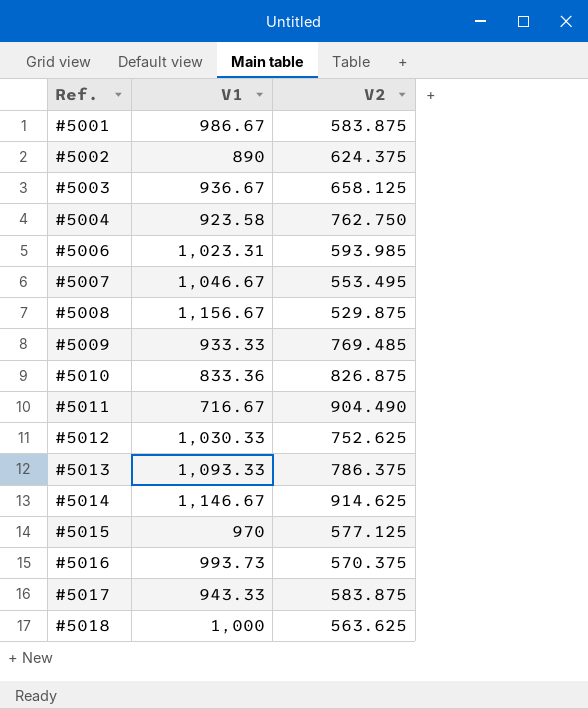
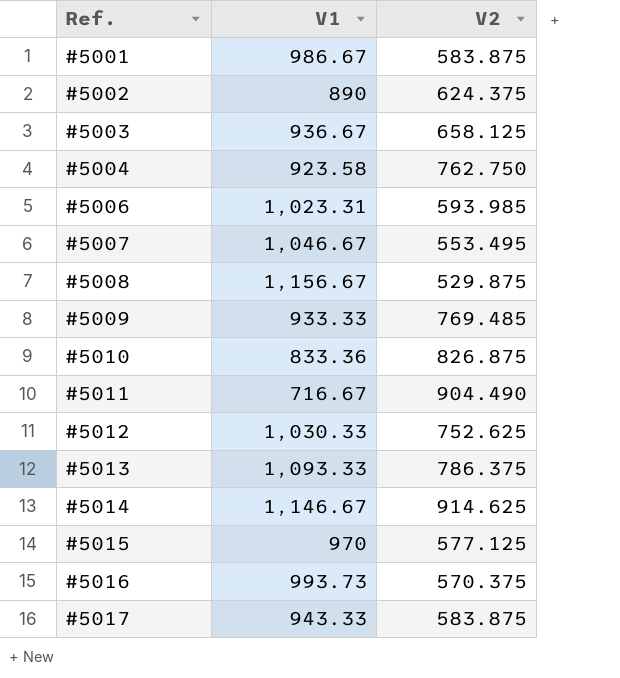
row #5018: 1,000 | 563.625 -> none

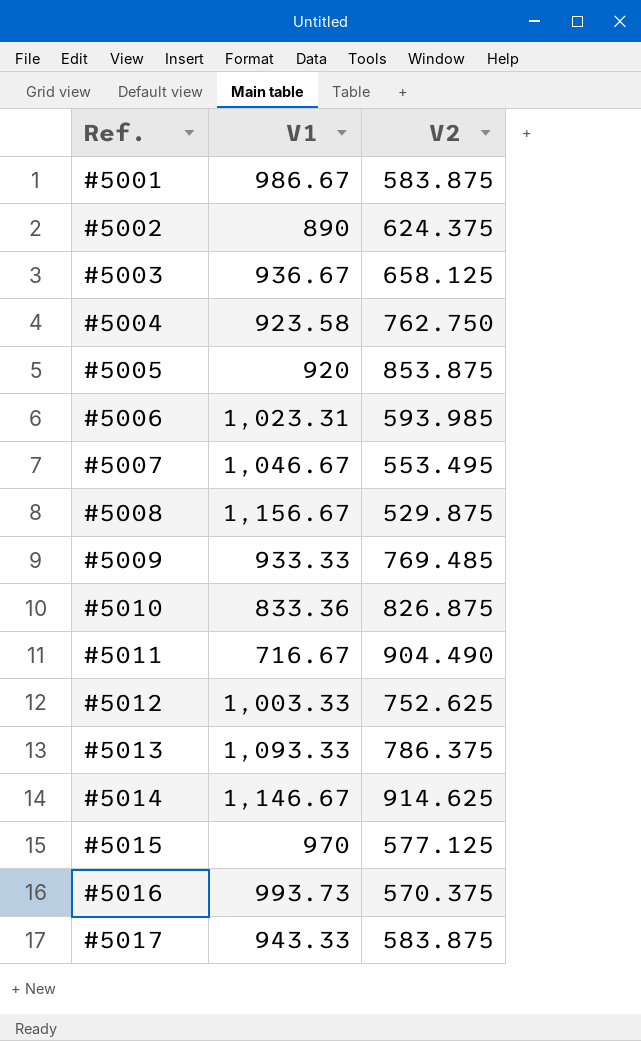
row #5005: none -> 920 | 853.875
#5012 | V1: 1,030.33 -> 1,003.33

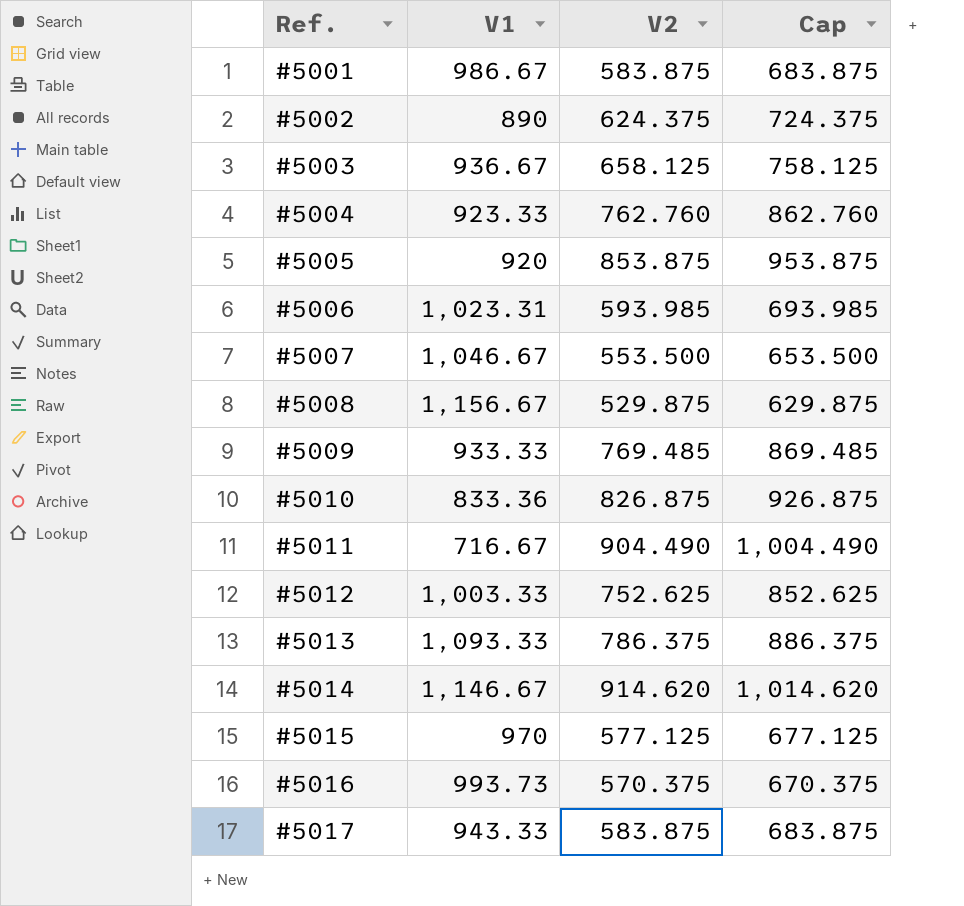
column Cap | formula: none -> [V2] + 100
#5004 | V1: 923.58 -> 923.33
#5004 | V2: 762.750 -> 762.760
#5007 | V2: 553.495 -> 553.500
#5014 | V2: 914.625 -> 914.620

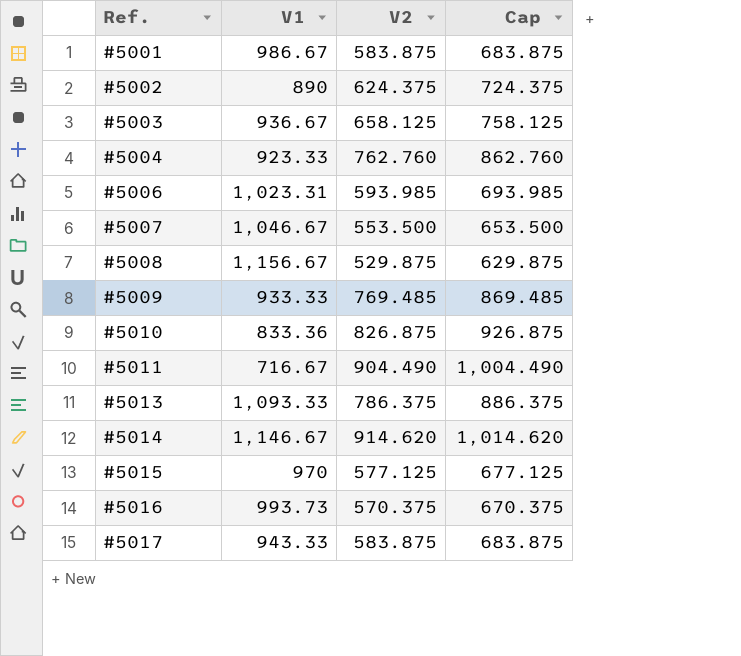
row #5005: 920 | 853.875 | 953.875 -> none
row #5012: 1,003.33 | 752.625 | 852.625 -> none

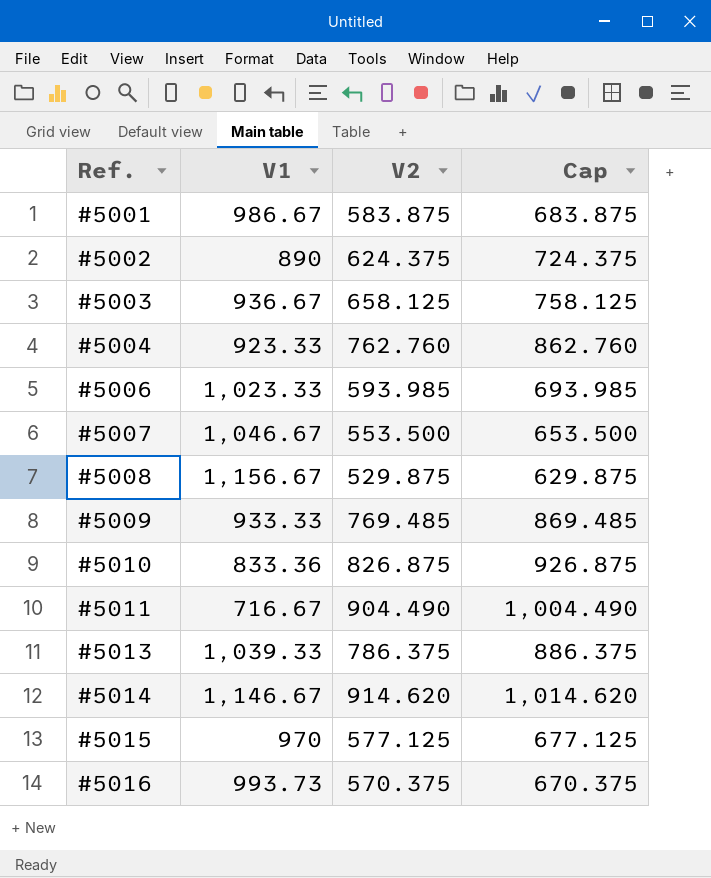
row #5017: 943.33 | 583.875 | 683.875 -> none
#5006 | V1: 1,023.31 -> 1,023.33
#5013 | V1: 1,093.33 -> 1,039.33

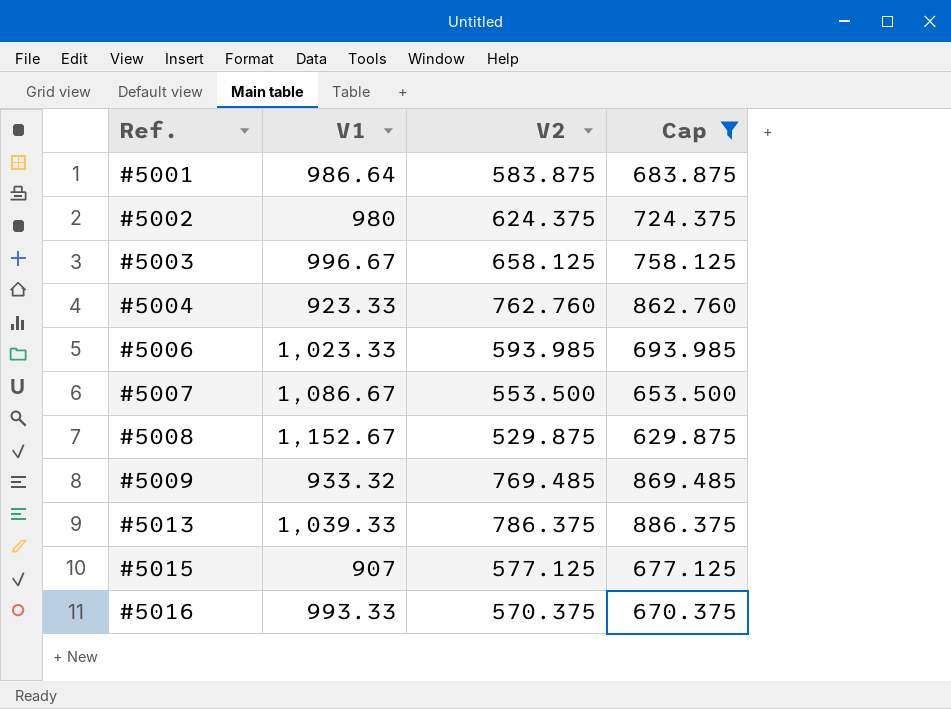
filter: none -> Cap <= 886.375
#5001 | V1: 986.67 -> 986.64
#5002 | V1: 890 -> 980
#5003 | V1: 936.67 -> 996.67
#5007 | V1: 1,046.67 -> 1,086.67
#5008 | V1: 1,156.67 -> 1,152.67
#5009 | V1: 933.33 -> 933.32
#5015 | V1: 970 -> 907
#5016 | V1: 993.73 -> 993.33

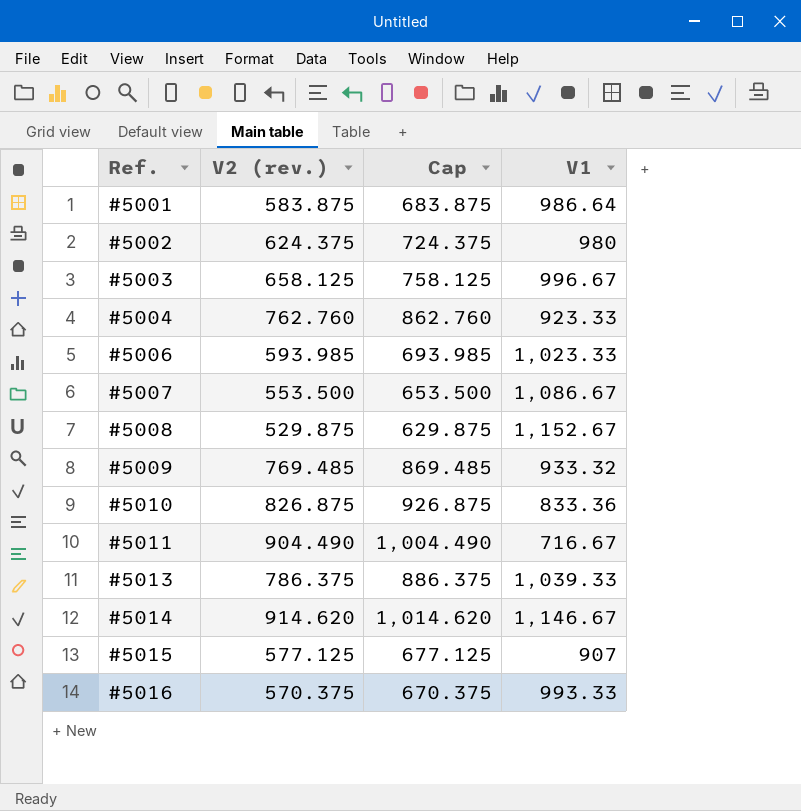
filter: Cap <= 886.375 -> none
column name: V2 -> V2 (rev.)
column V1 | position: 2 -> 4

